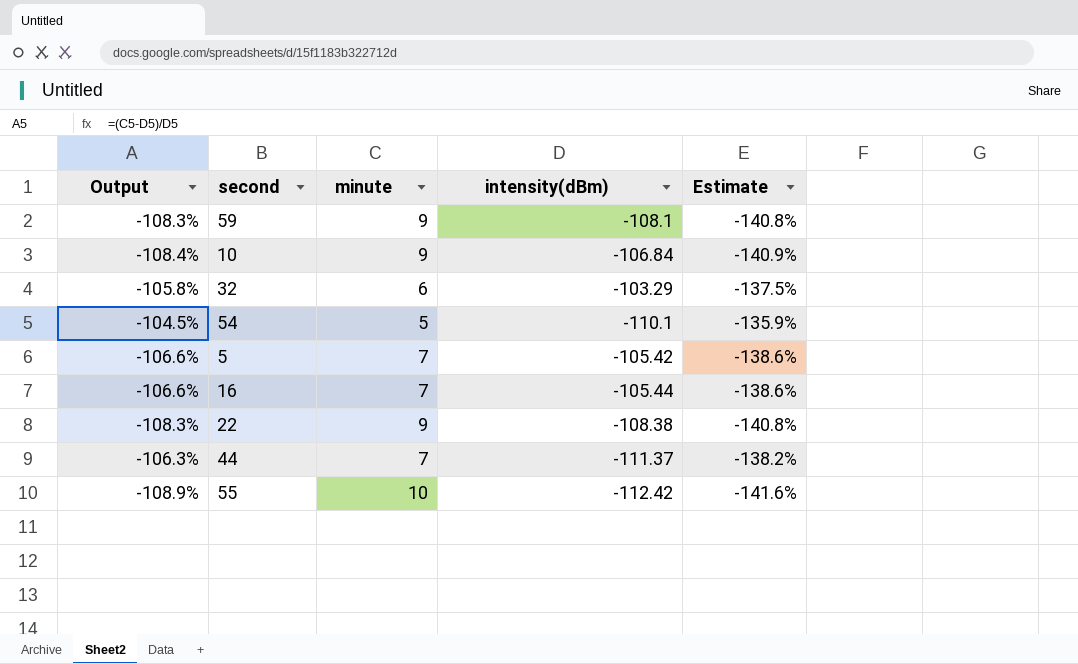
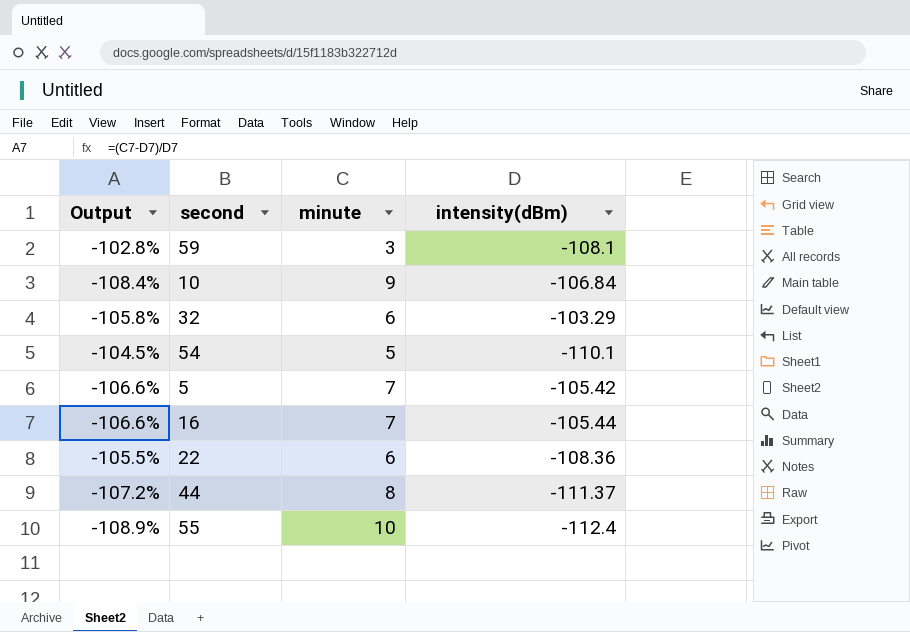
column Estimate | formula: [Output] * 1.3 -> none
59 | Output: -108.3% -> -102.8%
59 | minute: 9 -> 3
22 | Output: -108.3% -> -105.5%
22 | minute: 9 -> 6
22 | intensity(dBm): -108.38 -> -108.36
44 | Output: -106.3% -> -107.2%
44 | minute: 7 -> 8
55 | intensity(dBm): -112.42 -> -112.4

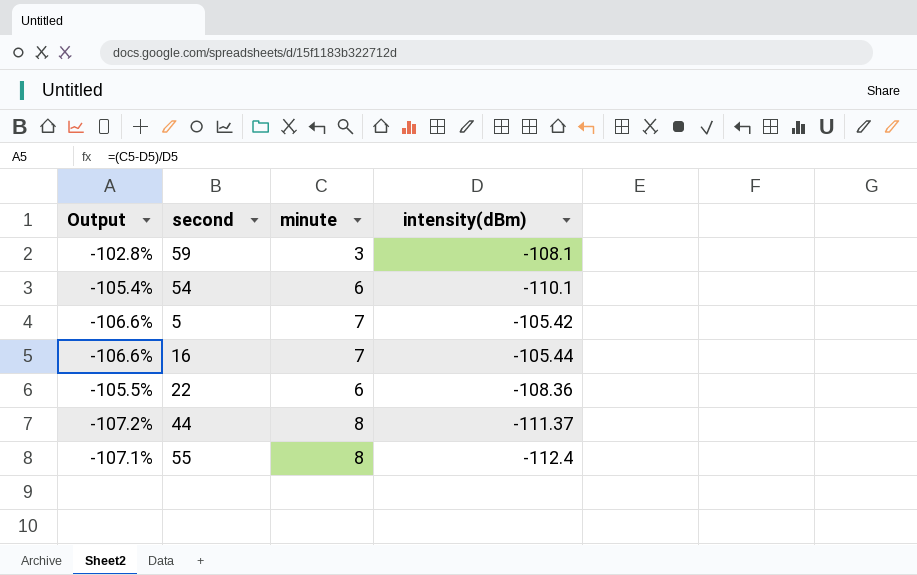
row 10: -108.4% | 9 | -106.84 -> none
row 32: -105.8% | 6 | -103.29 -> none
54 | Output: -104.5% -> -105.4%
54 | minute: 5 -> 6
55 | Output: -108.9% -> -107.1%
55 | minute: 10 -> 8

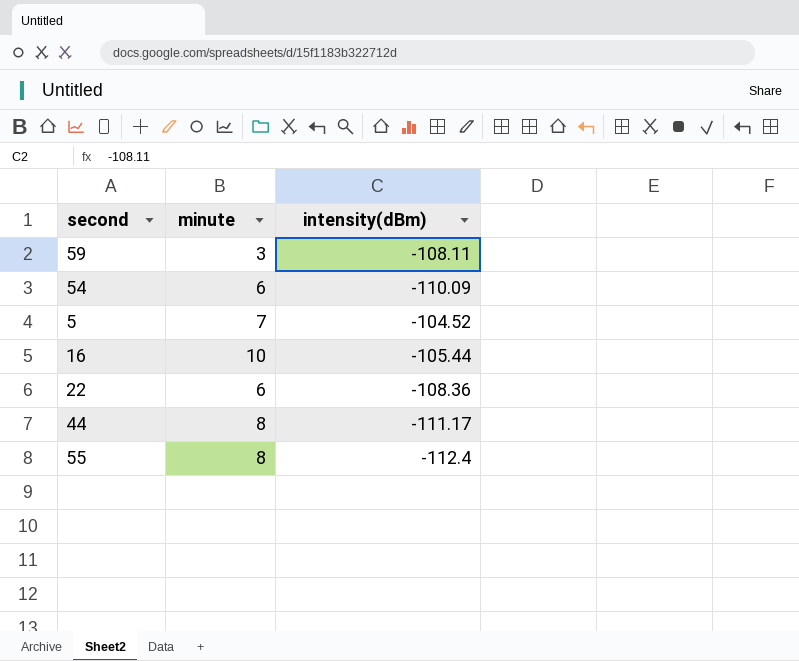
column Output | formula: ([minute] - [intensity(dBm)]) / [intensity(dBm)] -> none
59 | intensity(dBm): -108.1 -> -108.11
54 | intensity(dBm): -110.1 -> -110.09
5 | intensity(dBm): -105.42 -> -104.52
16 | minute: 7 -> 10
44 | intensity(dBm): -111.37 -> -111.17

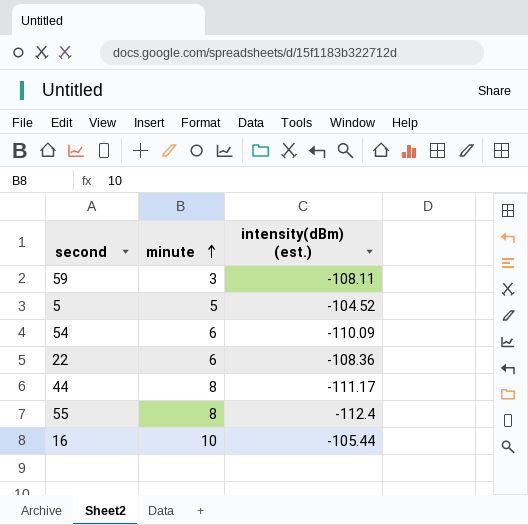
row order: none -> minute ascending
column name: intensity(dBm) -> intensity(dBm) (est.)
5 | minute: 7 -> 5

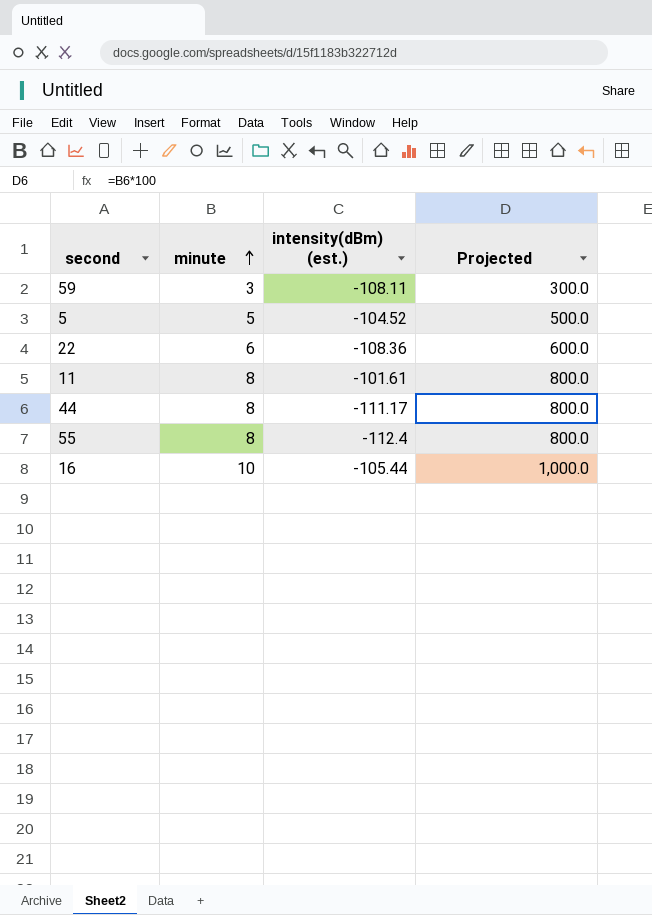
column Projected | formula: none -> [minute] * 100
row 54: 6 | -110.09 -> none
row 11: none -> 8 | -101.61 | 800.0

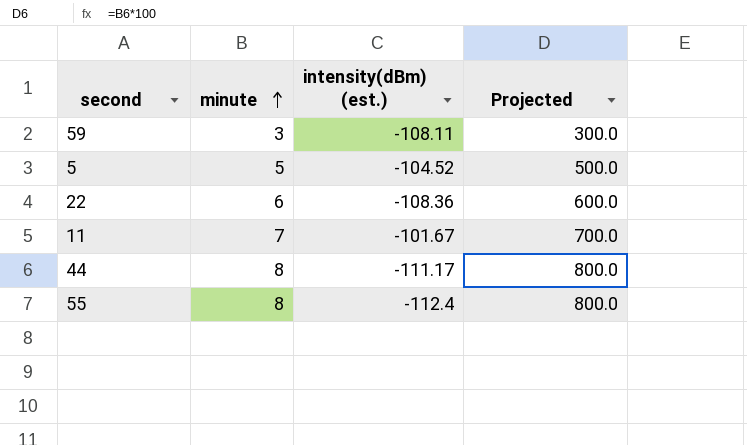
row 16: 10 | -105.44 | 1,000.0 -> none
11 | minute: 8 -> 7
11 | intensity(dBm) (est.): -101.61 -> -101.67
11 | Projected: 800.0 -> 700.0

